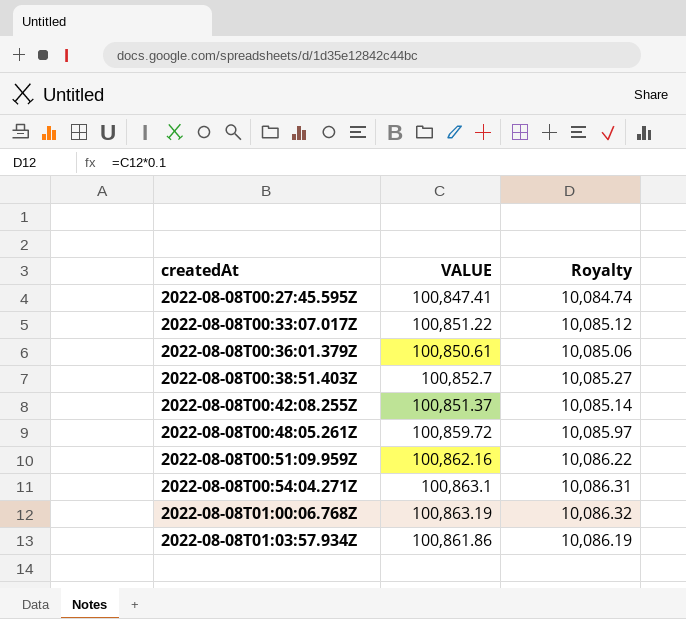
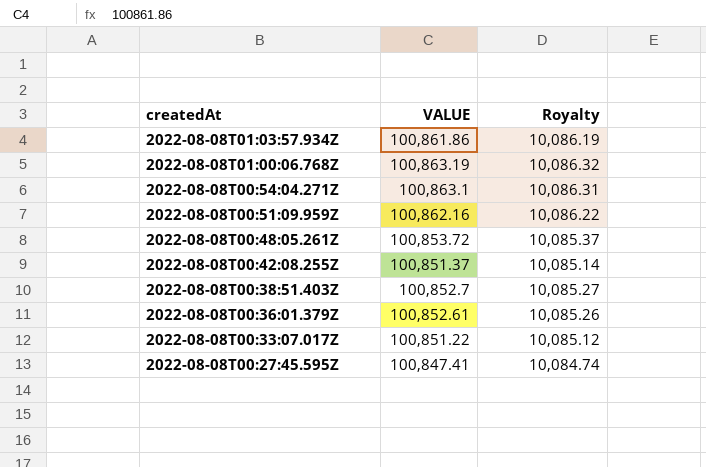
row order: createdAt ascending -> createdAt descending
2022-08-08T00:48:05.261Z | VALUE: 100,859.72 -> 100,853.72
2022-08-08T00:48:05.261Z | Royalty: 10,085.97 -> 10,085.37
2022-08-08T00:36:01.379Z | VALUE: 100,850.61 -> 100,852.61
2022-08-08T00:36:01.379Z | Royalty: 10,085.06 -> 10,085.26

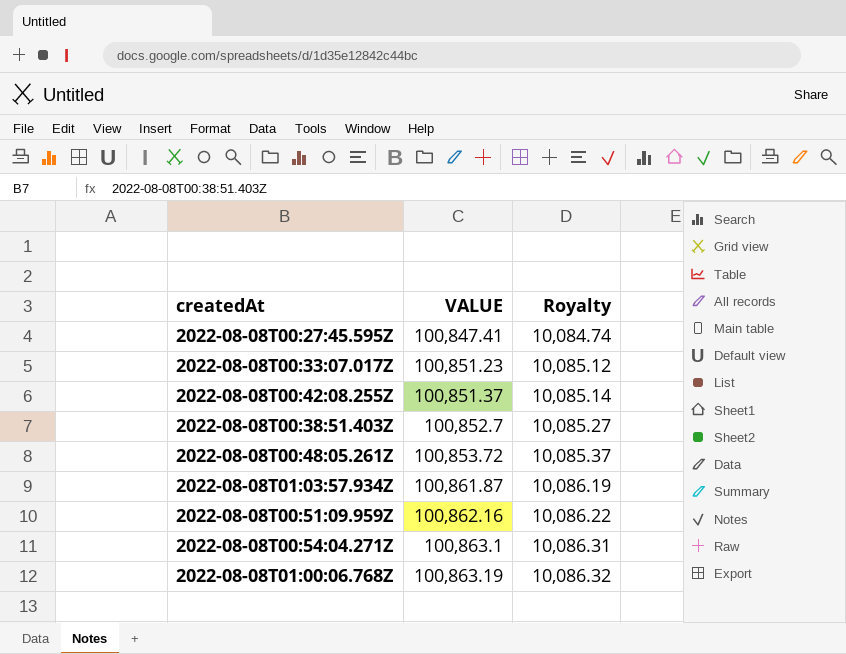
row order: createdAt descending -> VALUE ascending
row 2022-08-08T00:36:01.379Z: 100,852.61 | 10,085.26 -> none
2022-08-08T00:33:07.017Z | VALUE: 100,851.22 -> 100,851.23
2022-08-08T01:03:57.934Z | VALUE: 100,861.86 -> 100,861.87

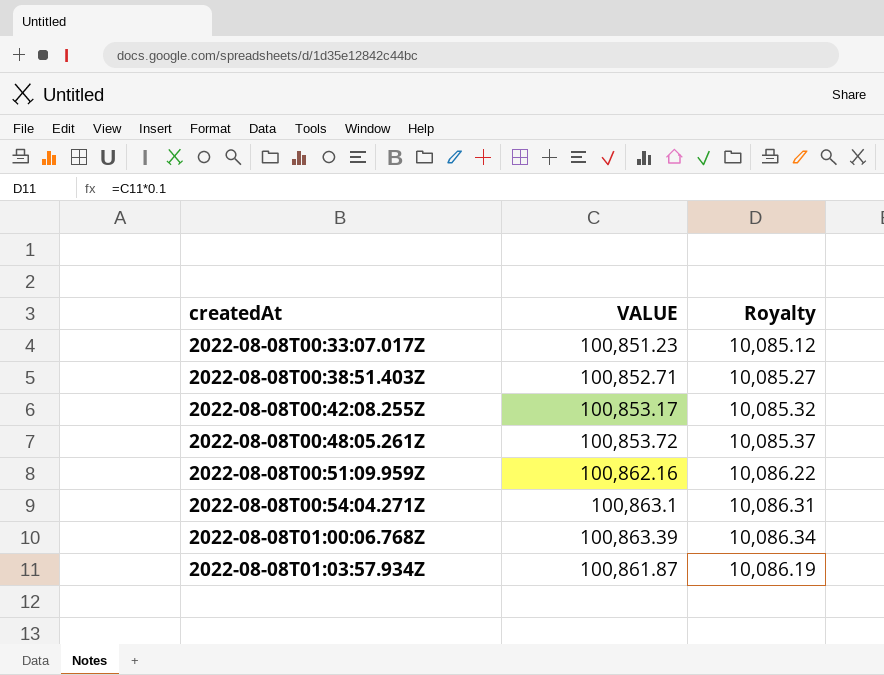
row order: VALUE ascending -> createdAt ascending
row 2022-08-08T00:27:45.595Z: 100,847.41 | 10,084.74 -> none
2022-08-08T00:38:51.403Z | VALUE: 100,852.7 -> 100,852.71
2022-08-08T00:42:08.255Z | VALUE: 100,851.37 -> 100,853.17
2022-08-08T00:42:08.255Z | Royalty: 10,085.14 -> 10,085.32
2022-08-08T01:00:06.768Z | VALUE: 100,863.19 -> 100,863.39
2022-08-08T01:00:06.768Z | Royalty: 10,086.32 -> 10,086.34

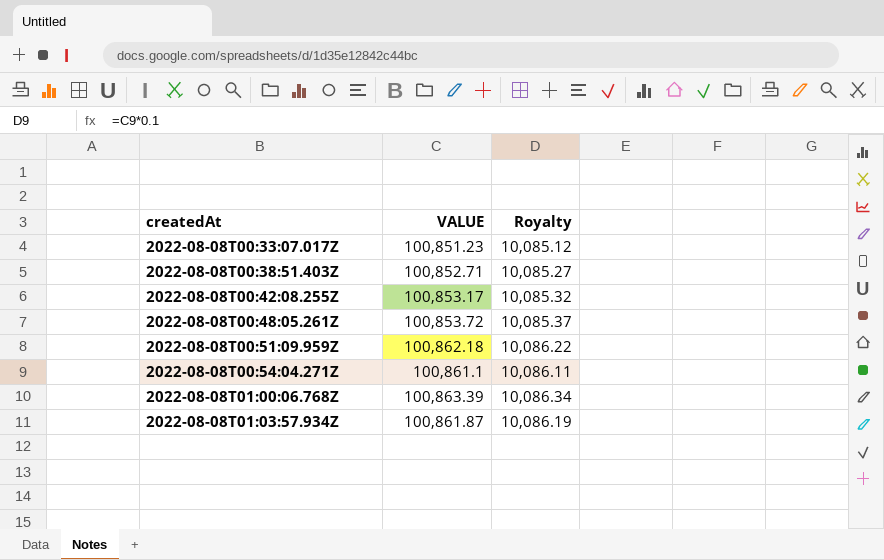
2022-08-08T00:51:09.959Z | VALUE: 100,862.16 -> 100,862.18
2022-08-08T00:54:04.271Z | VALUE: 100,863.1 -> 100,861.1
2022-08-08T00:54:04.271Z | Royalty: 10,086.31 -> 10,086.11

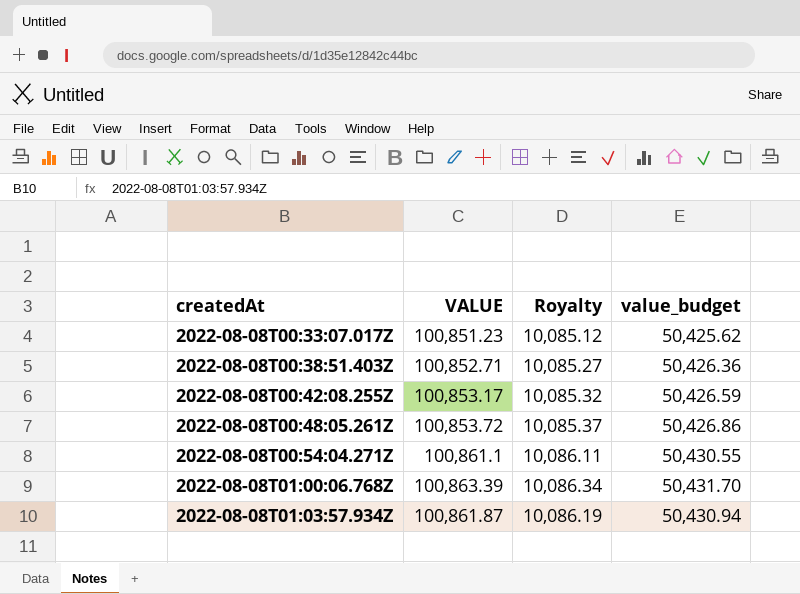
column value_budget | formula: none -> [VALUE] * 0.5
row 2022-08-08T00:51:09.959Z: 100,862.18 | 10,086.22 -> none

